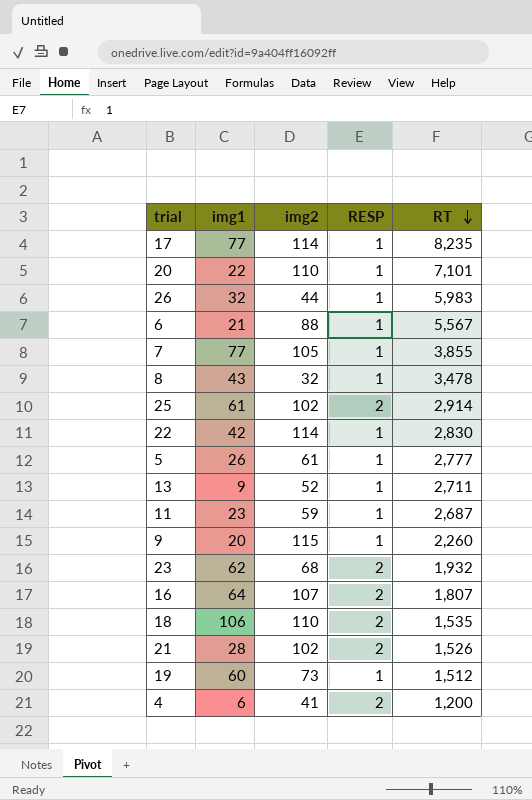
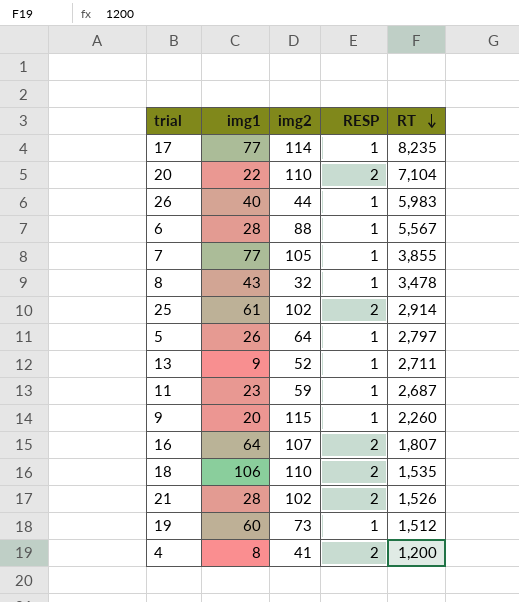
row 22: 42 | 114 | 1 | 2,830 -> none
row 23: 62 | 68 | 2 | 1,932 -> none
20 | RESP: 1 -> 2
20 | RT: 7,101 -> 7,104
26 | img1: 32 -> 40
6 | img1: 21 -> 28
5 | img2: 61 -> 64
5 | RT: 2,777 -> 2,797
4 | img1: 6 -> 8

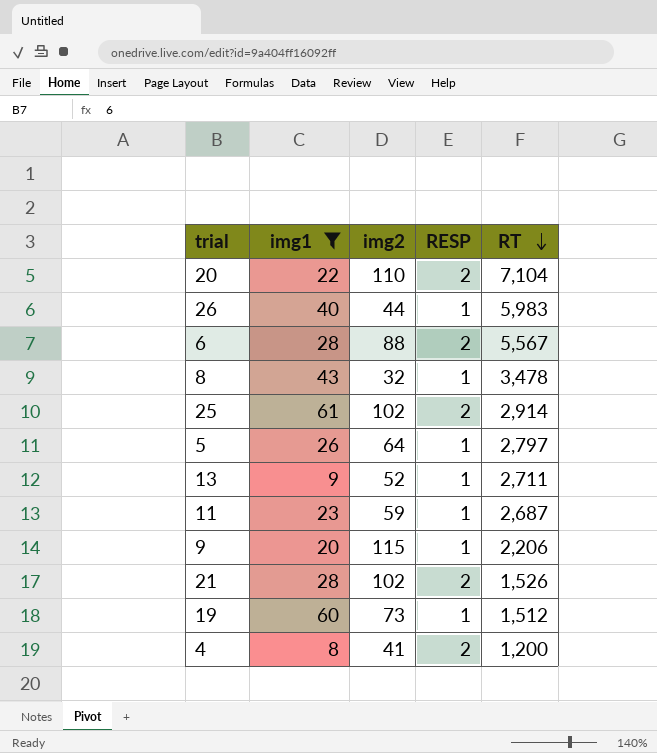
filter: none -> img1 <= 61
6 | RESP: 1 -> 2
9 | RT: 2,260 -> 2,206

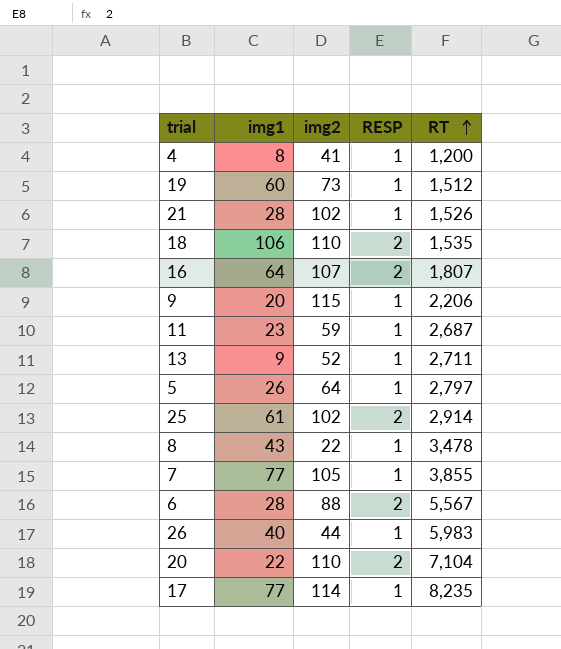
filter: img1 <= 61 -> none
row order: RT descending -> RT ascending
4 | RESP: 2 -> 1
21 | RESP: 2 -> 1
8 | img2: 32 -> 22

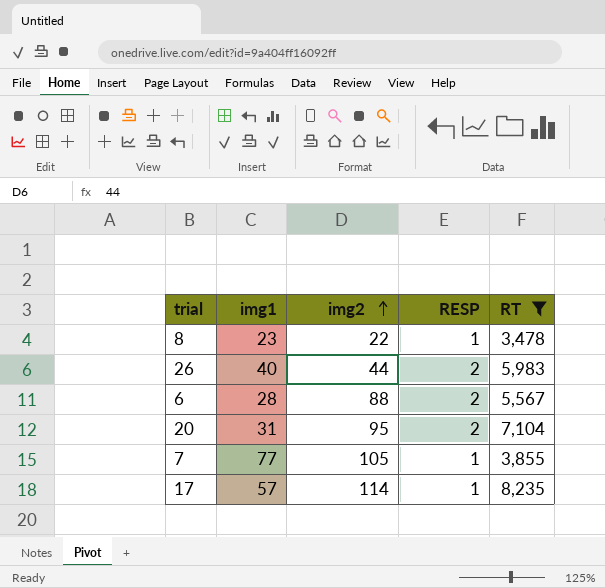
filter: none -> RT >= 3,478
row order: RT ascending -> img2 ascending
8 | img1: 43 -> 23
26 | RESP: 1 -> 2
20 | img1: 22 -> 31
20 | img2: 110 -> 95
17 | img1: 77 -> 57

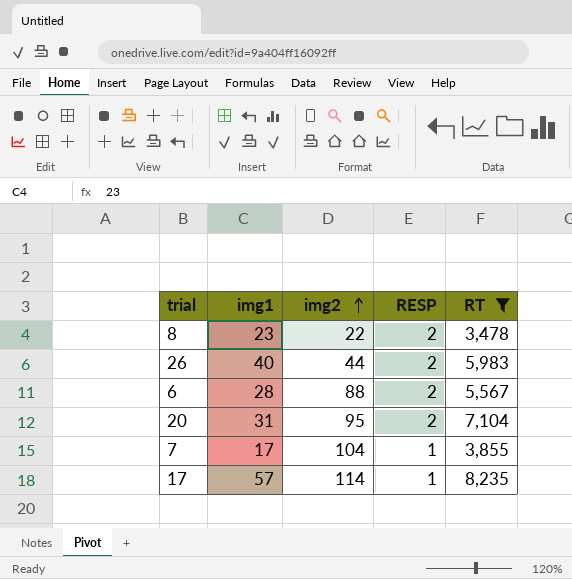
8 | RESP: 1 -> 2
7 | img1: 77 -> 17
7 | img2: 105 -> 104

